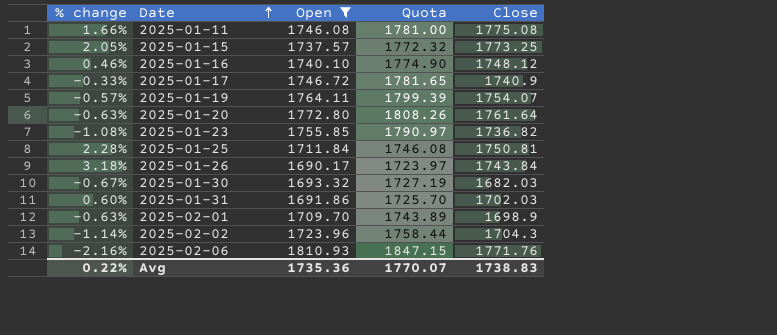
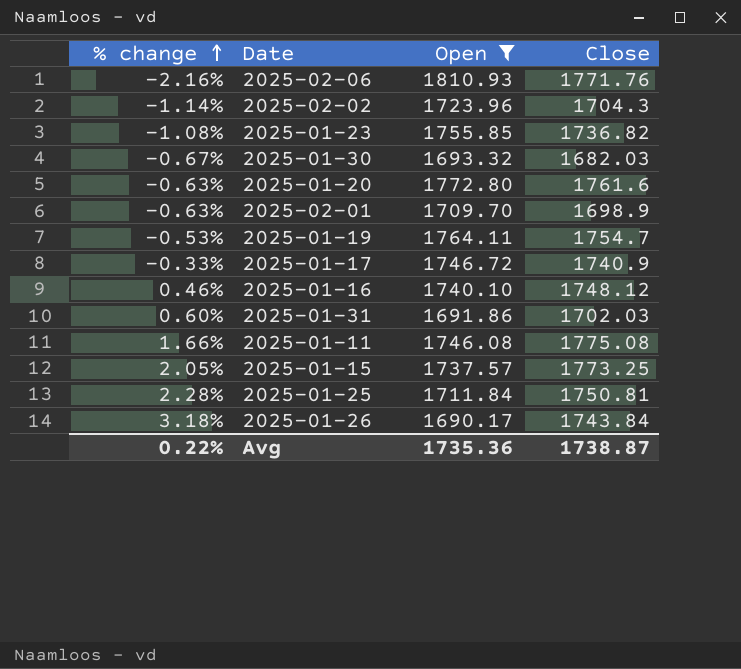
row order: Date ascending -> % change ascending
column Quota | formula: [Open] * 1.02 -> none
2025-01-20 | Close: 1761.64 -> 1761.6
2025-01-19 | % change: -0.57% -> -0.53%
2025-01-19 | Close: 1754.07 -> 1754.7
Avg | Close: 1738.83 -> 1738.87

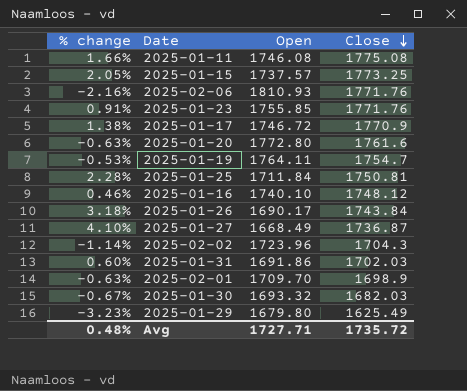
filter: Open >= 1690.17 -> none
row order: % change ascending -> Close descending
2025-01-23 | % change: -1.08% -> 0.91%
2025-01-23 | Close: 1736.82 -> 1771.76
2025-01-17 | % change: -0.33% -> 1.38%
2025-01-17 | Close: 1740.9 -> 1770.9
Avg | % change: 0.22% -> 0.48%
Avg | Open: 1735.36 -> 1727.71
Avg | Close: 1738.87 -> 1735.72

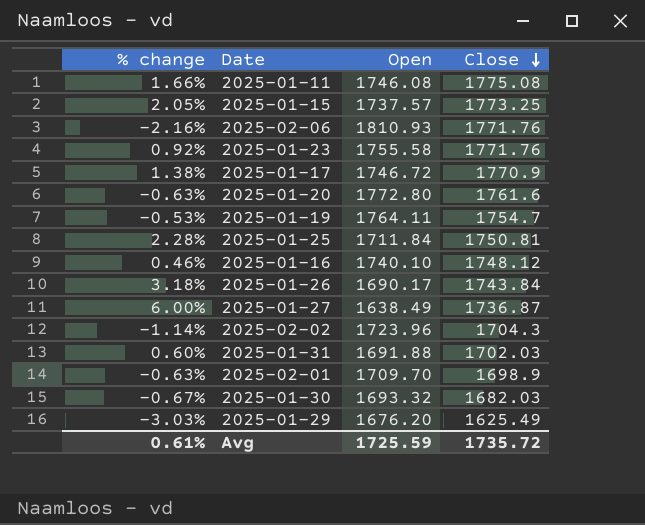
2025-01-23 | % change: 0.91% -> 0.92%
2025-01-23 | Open: 1755.85 -> 1755.58
2025-01-27 | % change: 4.10% -> 6.00%
2025-01-27 | Open: 1668.49 -> 1638.49
2025-01-31 | Open: 1691.86 -> 1691.88
2025-01-29 | % change: -3.23% -> -3.03%
2025-01-29 | Open: 1679.80 -> 1676.20
Avg | % change: 0.48% -> 0.61%
Avg | Open: 1727.71 -> 1725.59

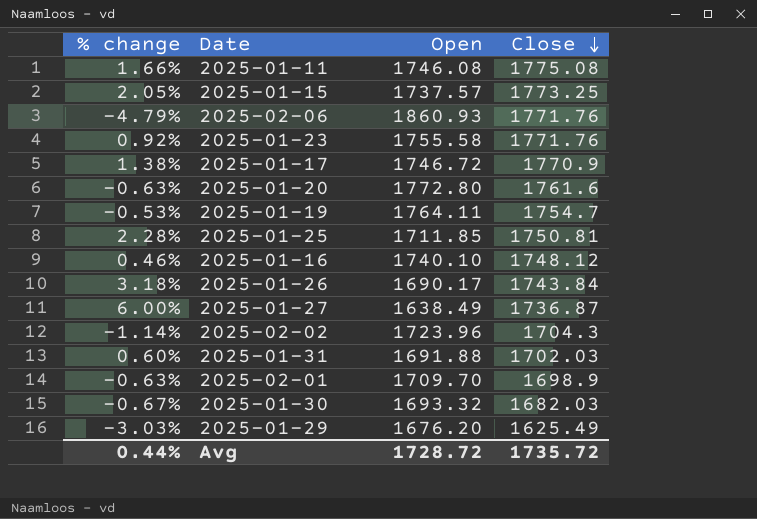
2025-02-06 | % change: -2.16% -> -4.79%
2025-02-06 | Open: 1810.93 -> 1860.93
2025-01-25 | Open: 1711.84 -> 1711.85
Avg | % change: 0.61% -> 0.44%
Avg | Open: 1725.59 -> 1728.72

